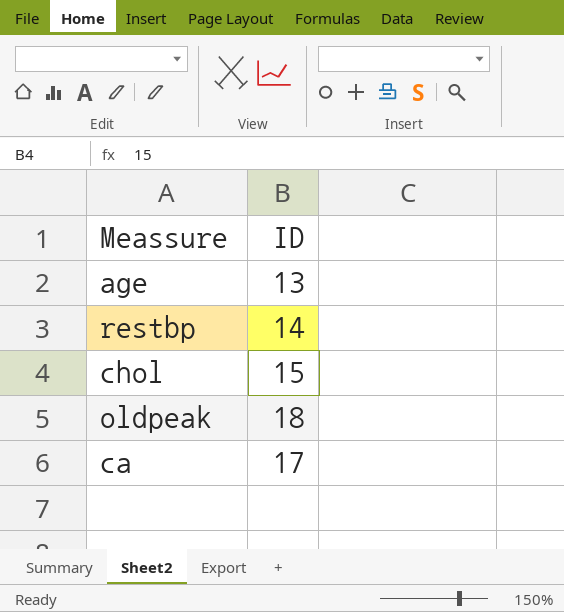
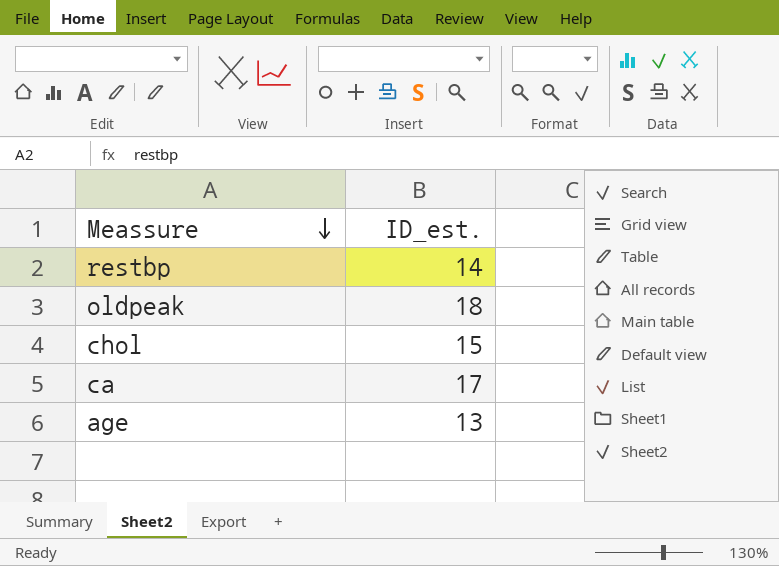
row order: none -> Meassure descending
column name: ID -> ID_est.

